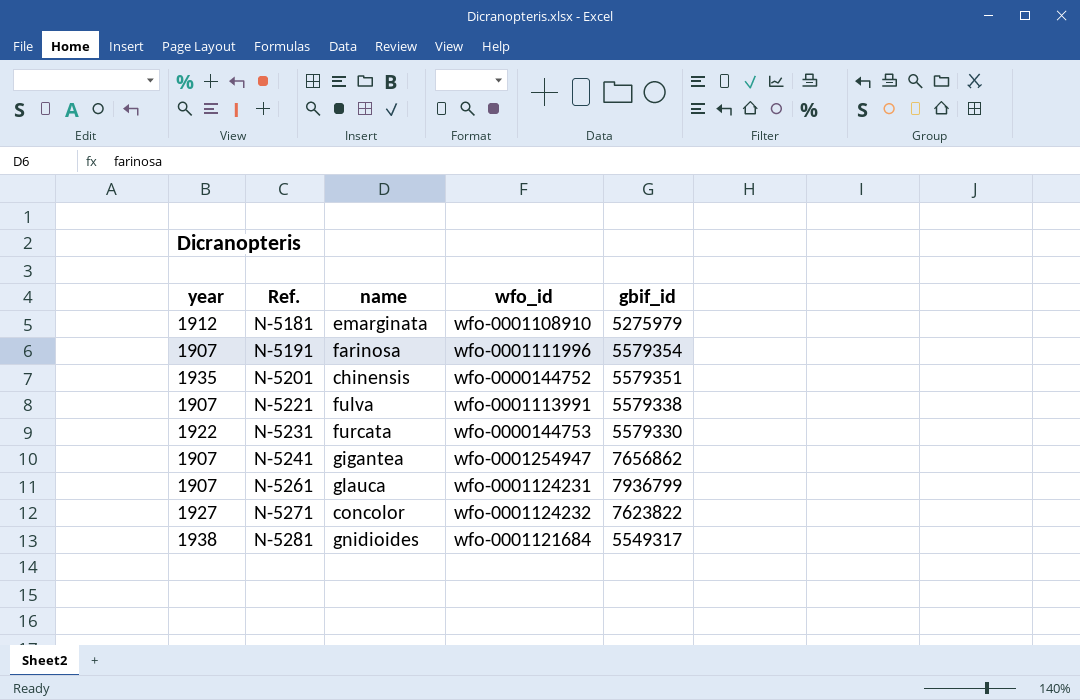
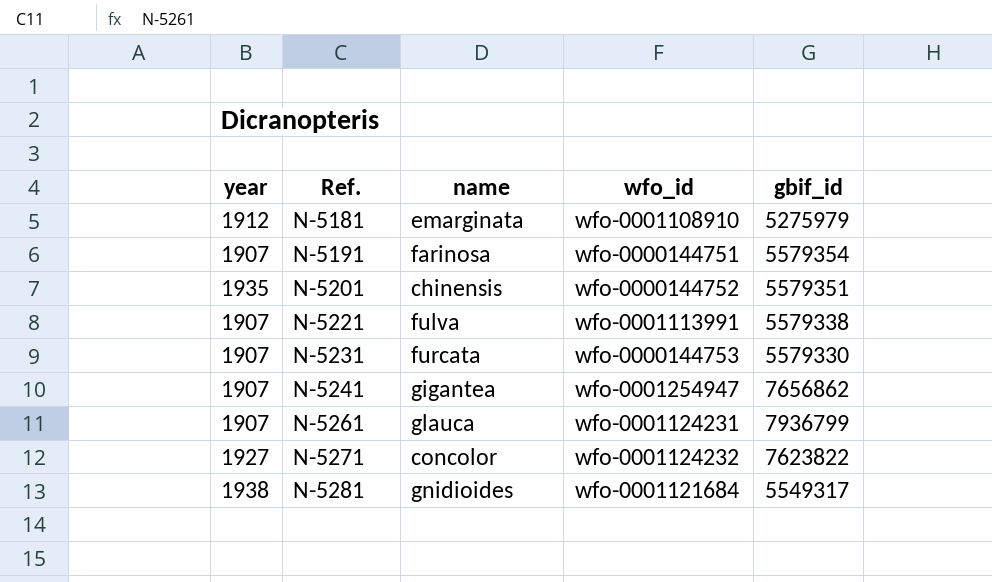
N-5191 | wfo_id: wfo-0001111996 -> wfo-0000144751
N-5231 | year: 1922 -> 1907

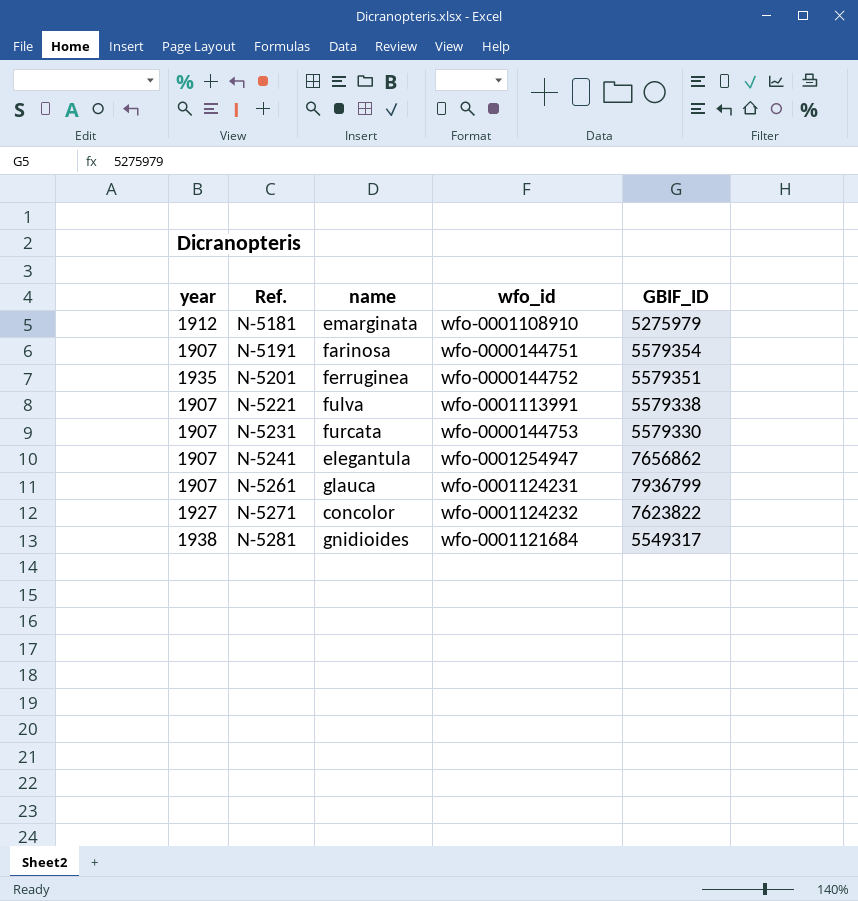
column name: gbif_id -> GBIF_ID
N-5201 | name: chinensis -> ferruginea
N-5241 | name: gigantea -> elegantula

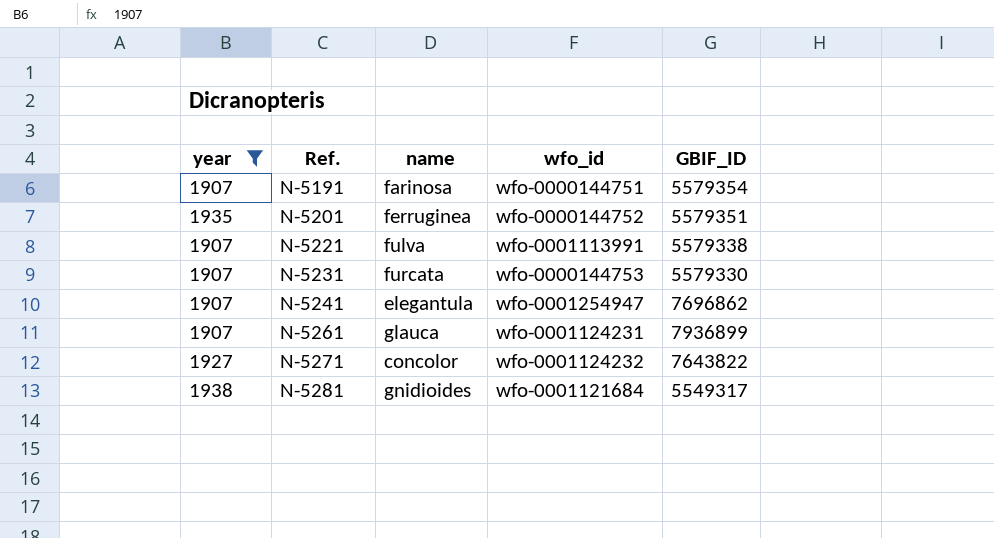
filter: none -> year != 1912
N-5241 | GBIF_ID: 7656862 -> 7696862
N-5261 | GBIF_ID: 7936799 -> 7936899
N-5271 | GBIF_ID: 7623822 -> 7643822

